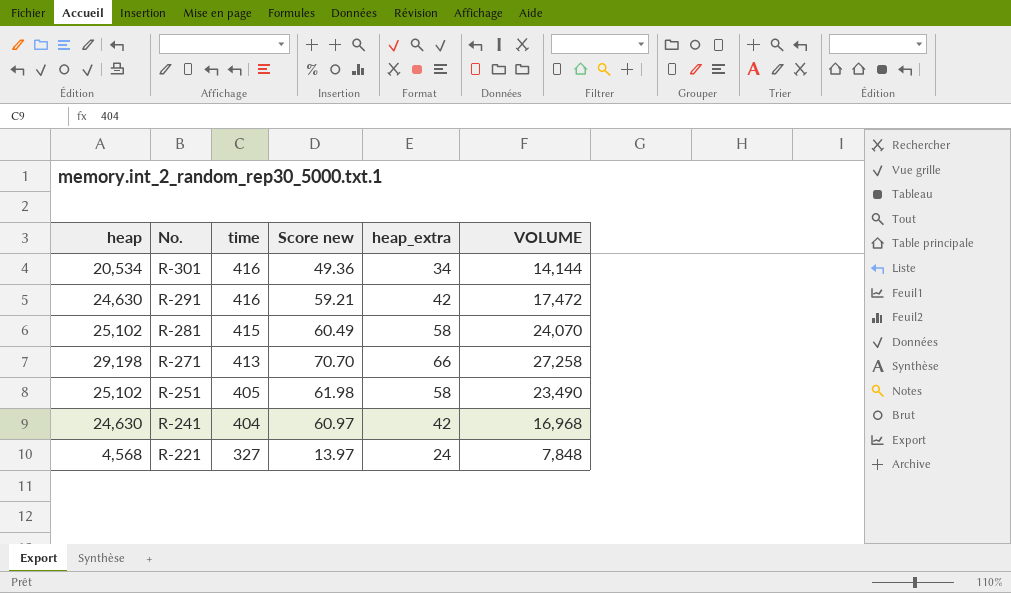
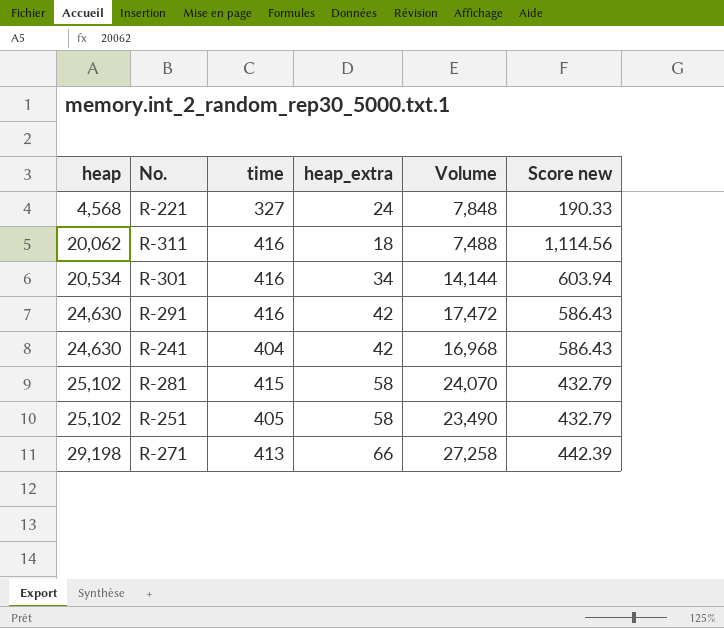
row order: No. descending -> heap ascending
column name: VOLUME -> Volume
column Score new | formula: [heap] / [time] -> [heap] / [heap_extra]
column Score new | position: 4 -> 6
row R-311: none -> 20,062 | 416 | 18 | 7,488 | 1,114.56

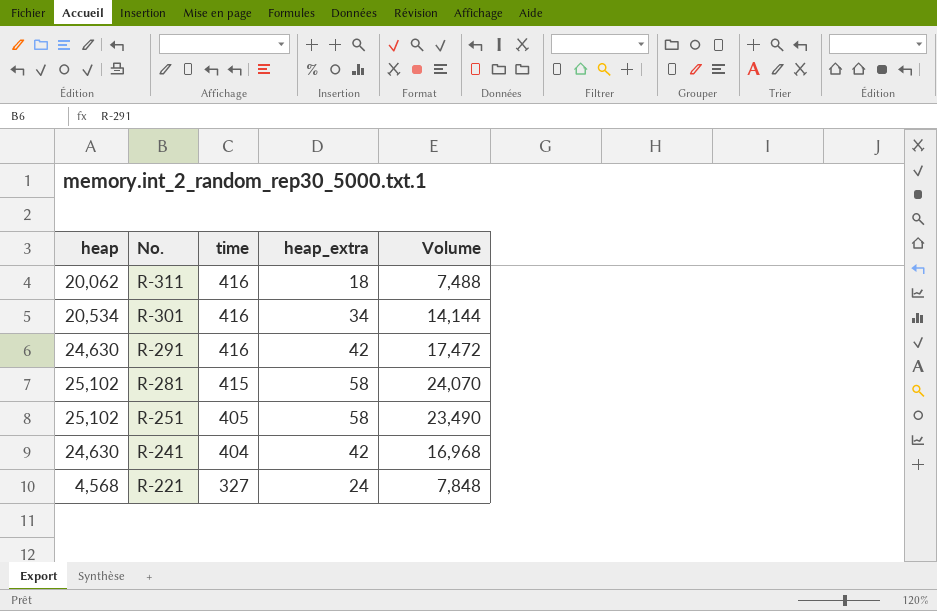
row order: heap ascending -> No. descending
column Score new | formula: [heap] / [heap_extra] -> none
row R-271: 29,198 | 413 | 66 | 27,258 | 442.39 -> none

